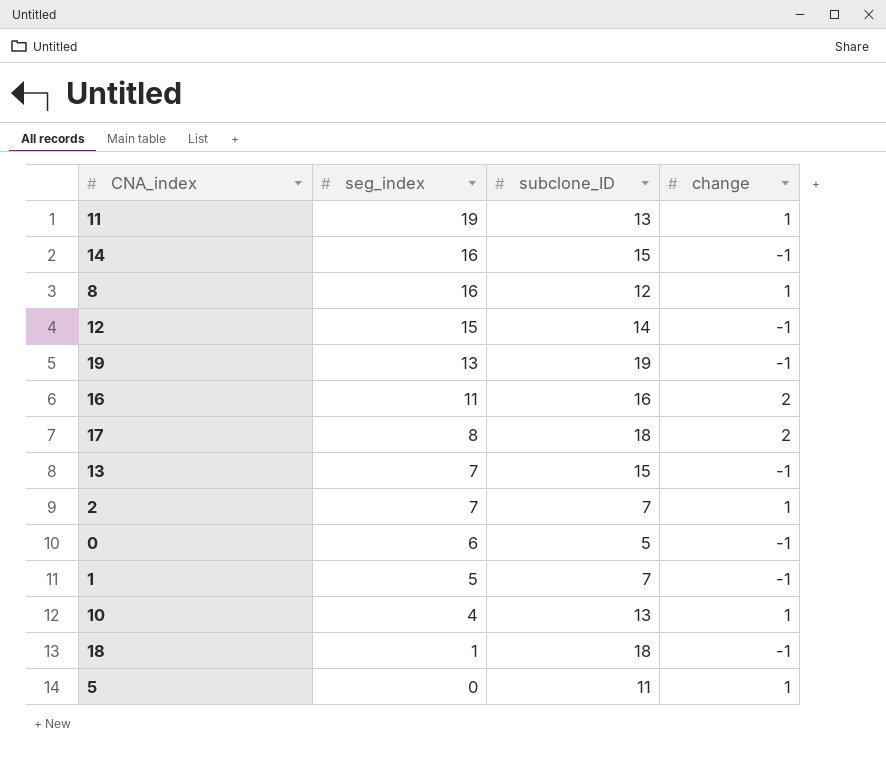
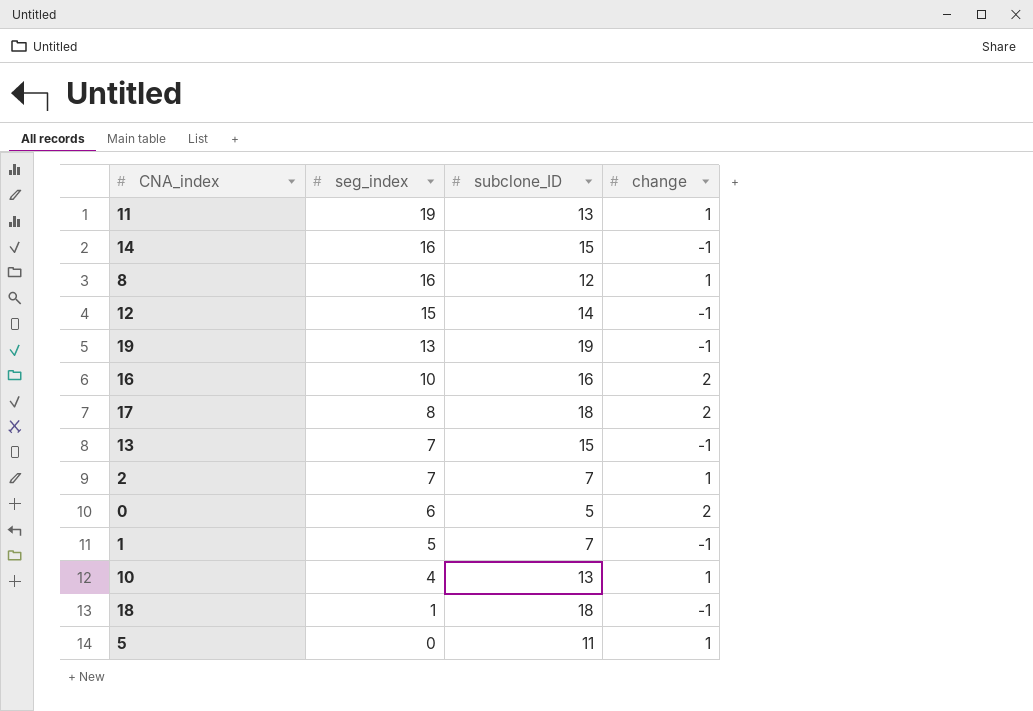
16 | seg_index: 11 -> 10
0 | change: -1 -> 2

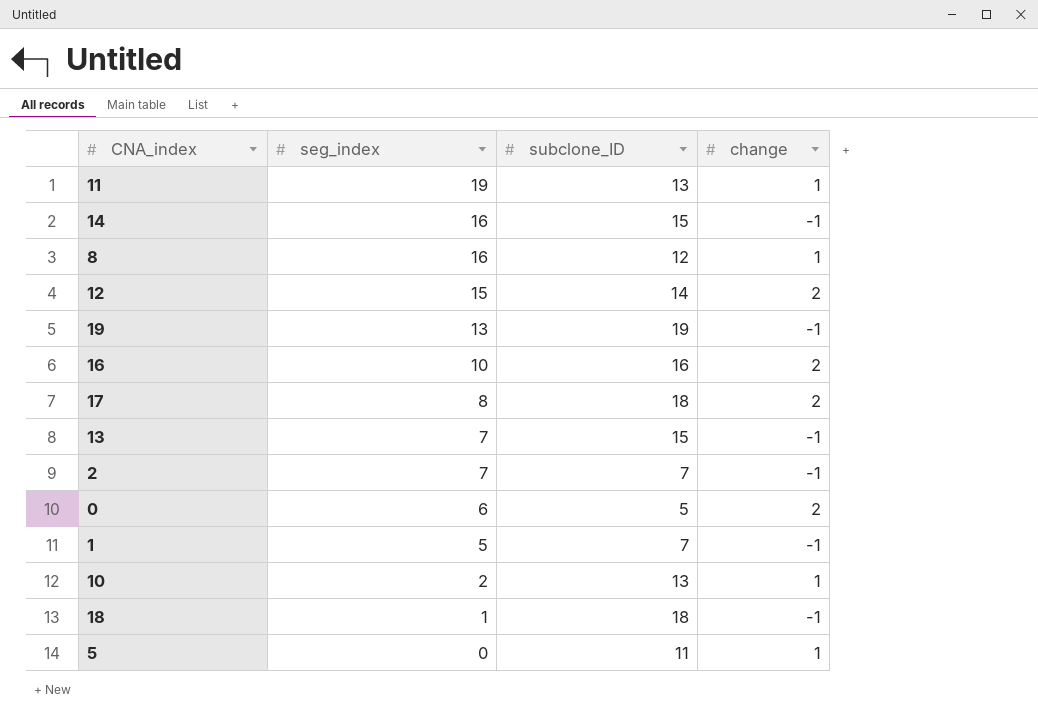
12 | change: -1 -> 2
2 | change: 1 -> -1
10 | seg_index: 4 -> 2

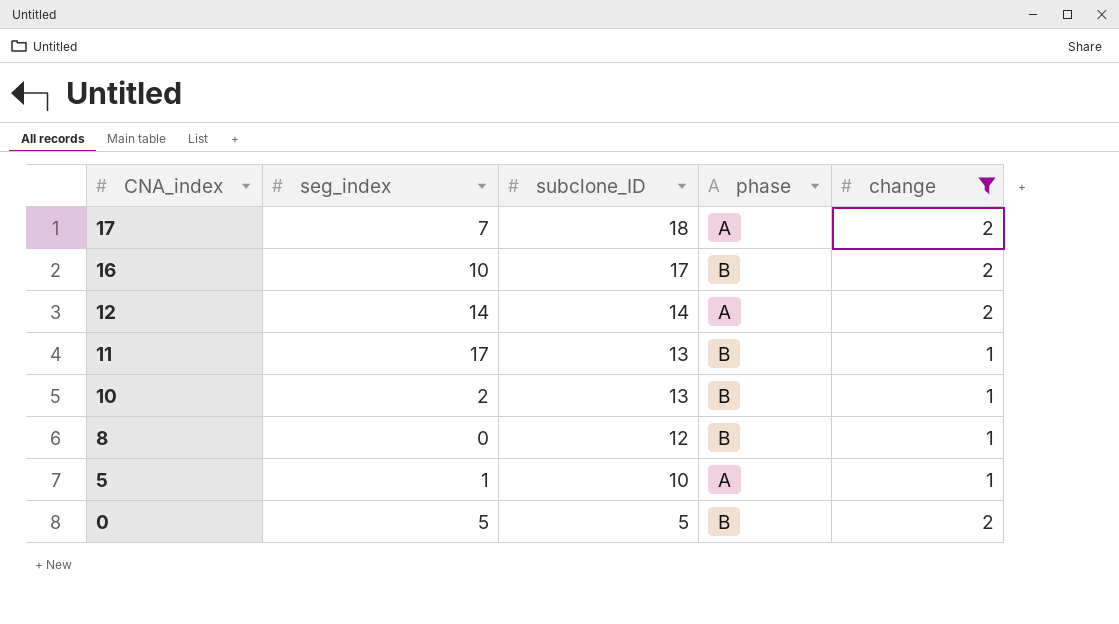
filter: none -> change != -1
row order: seg_index descending -> CNA_index descending
column phase | position: none -> 4
17 | seg_index: 8 -> 7
16 | subclone_ID: 16 -> 17
12 | seg_index: 15 -> 14
11 | seg_index: 19 -> 17
8 | seg_index: 16 -> 0
5 | seg_index: 0 -> 1
5 | subclone_ID: 11 -> 10
0 | seg_index: 6 -> 5

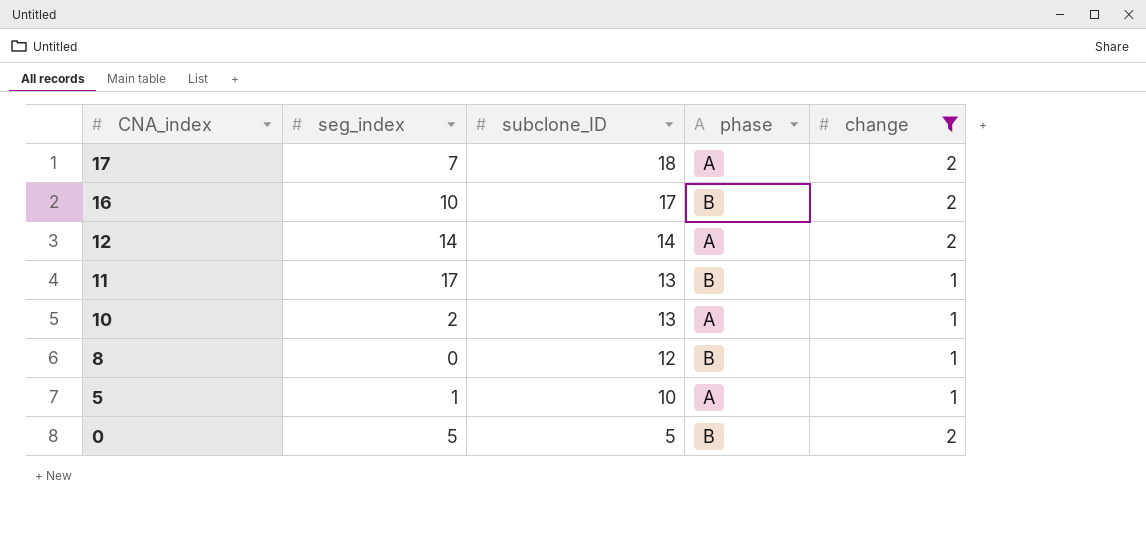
10 | phase: B -> A

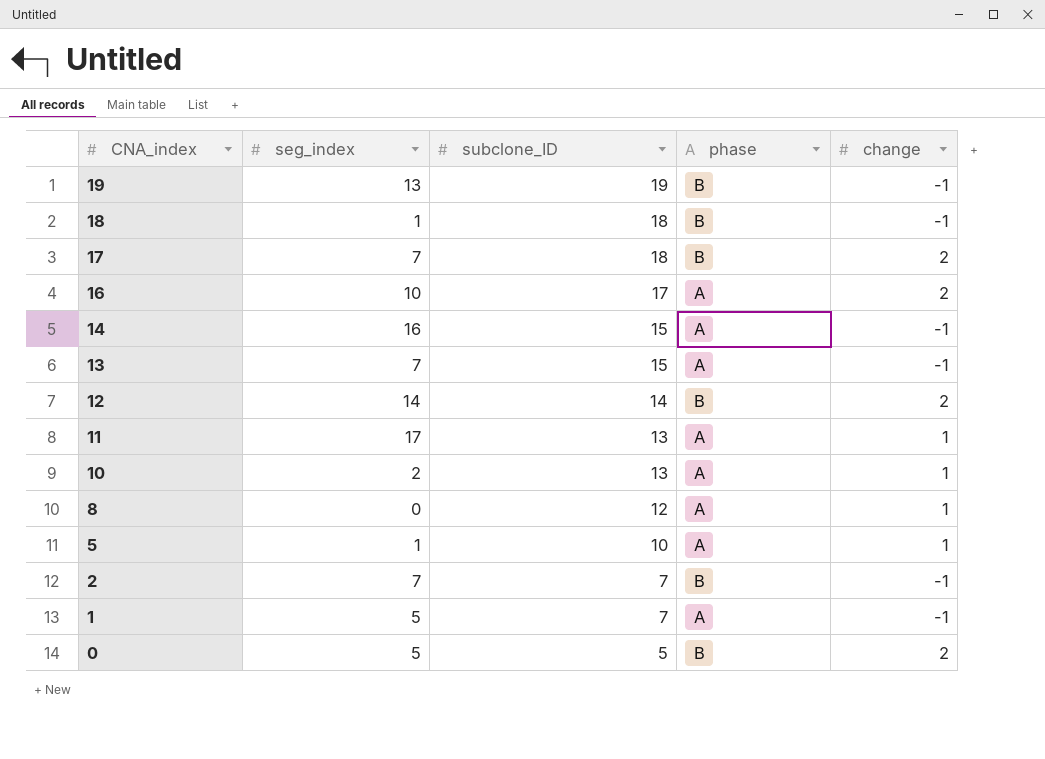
filter: change != -1 -> none
17 | phase: A -> B
16 | phase: B -> A
12 | phase: A -> B
11 | phase: B -> A
8 | phase: B -> A

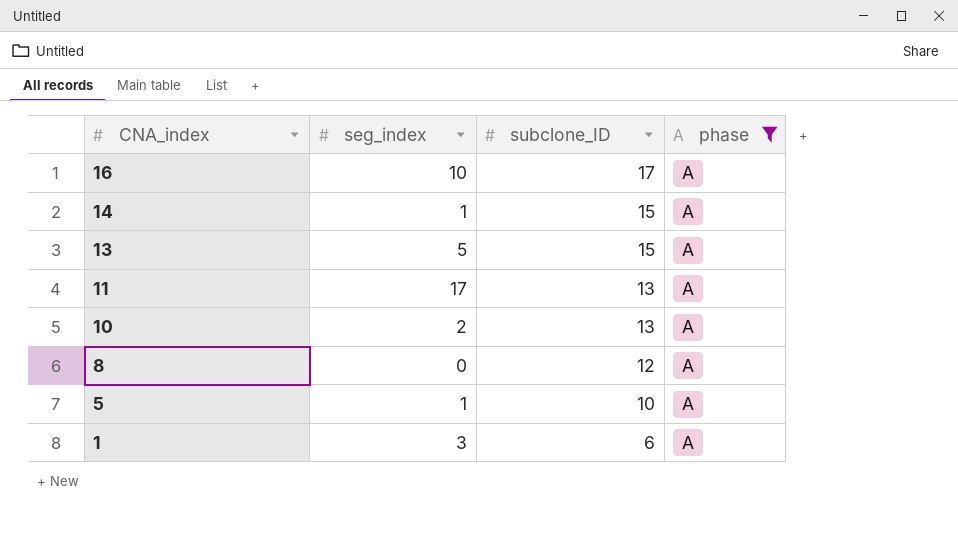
filter: none -> phase = A
column change | position: 5 -> none
14 | seg_index: 16 -> 1
13 | seg_index: 7 -> 5
1 | seg_index: 5 -> 3
1 | subclone_ID: 7 -> 6

